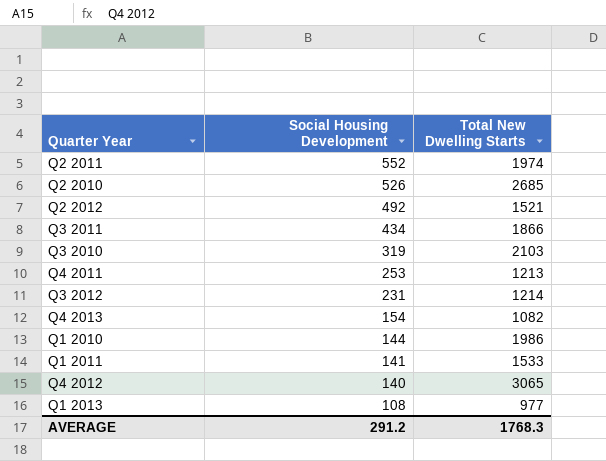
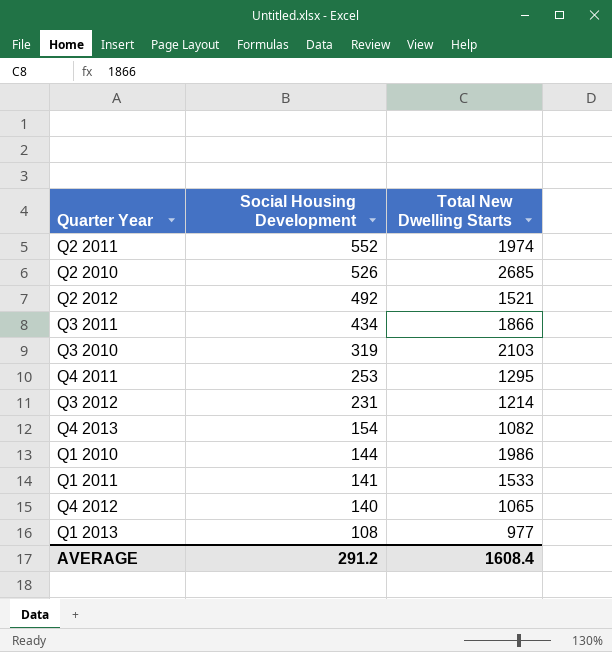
Q4 2011 | Total New Dwelling Starts: 1213 -> 1295
Q4 2012 | Total New Dwelling Starts: 3065 -> 1065
AVERAGE | Total New Dwelling Starts: 1768.3 -> 1608.4

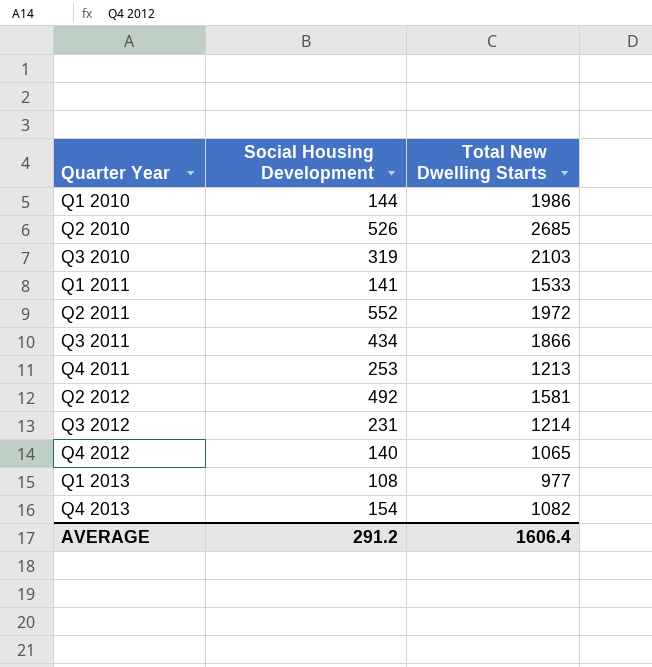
row order: Social Housing Development descending -> Quarter Year ascending
Q2 2011 | Total New Dwelling Starts: 1974 -> 1972
Q4 2011 | Total New Dwelling Starts: 1295 -> 1213
Q2 2012 | Total New Dwelling Starts: 1521 -> 1581
AVERAGE | Total New Dwelling Starts: 1608.4 -> 1606.4

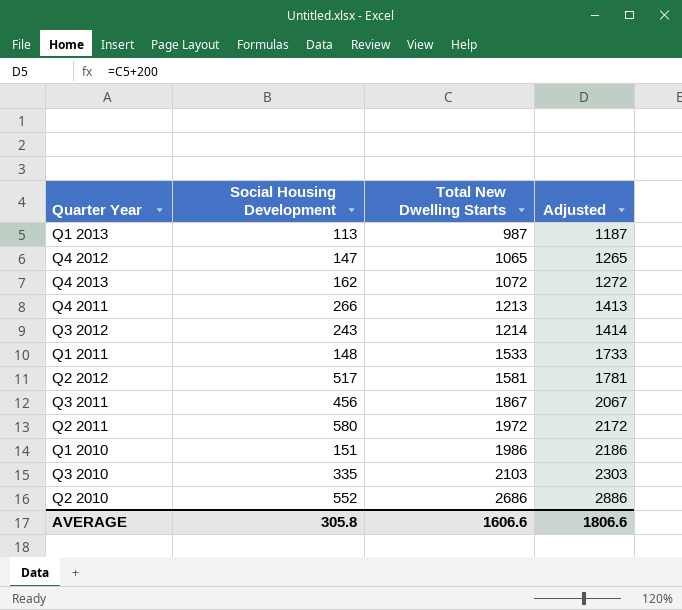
row order: Quarter Year ascending -> Total New Dwelling Starts ascending
column Adjusted | formula: none -> [Total New Dwelling Starts] + 200
Q1 2013 | Social Housing Development: 108 -> 113
Q1 2013 | Total New Dwelling Starts: 977 -> 987
Q4 2012 | Social Housing Development: 140 -> 147
Q4 2013 | Social Housing Development: 154 -> 162
Q4 2013 | Total New Dwelling Starts: 1082 -> 1072
Q4 2011 | Social Housing Development: 253 -> 266
Q3 2012 | Social Housing Development: 231 -> 243
Q1 2011 | Social Housing Development: 141 -> 148
Q2 2012 | Social Housing Development: 492 -> 517
Q3 2011 | Social Housing Development: 434 -> 456
Q3 2011 | Total New Dwelling Starts: 1866 -> 1867
Q2 2011 | Social Housing Development: 552 -> 580
Q1 2010 | Social Housing Development: 144 -> 151
Q3 2010 | Social Housing Development: 319 -> 335
Q2 2010 | Social Housing Development: 526 -> 552
Q2 2010 | Total New Dwelling Starts: 2685 -> 2686
AVERAGE | Social Housing Development: 291.2 -> 305.8
AVERAGE | Total New Dwelling Starts: 1606.4 -> 1606.6

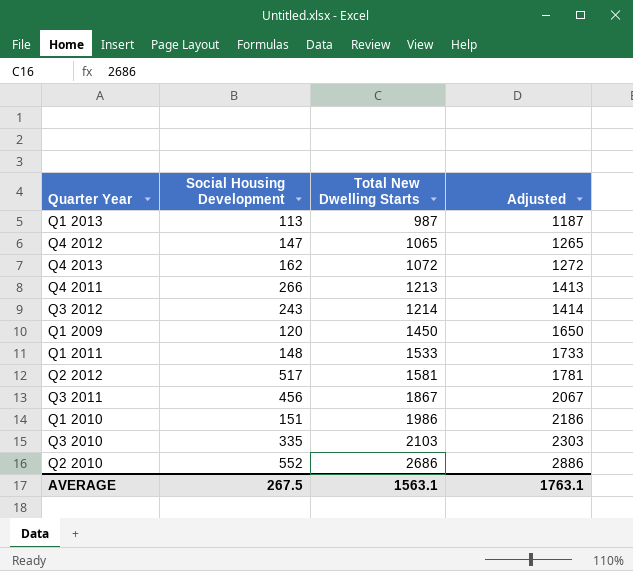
row Q2 2011: 580 | 1972 | 2172 -> none
row Q1 2009: none -> 120 | 1450 | 1650
AVERAGE | Social Housing Development: 305.8 -> 267.5
AVERAGE | Total New Dwelling Starts: 1606.6 -> 1563.1
AVERAGE | Adjusted: 1806.6 -> 1763.1

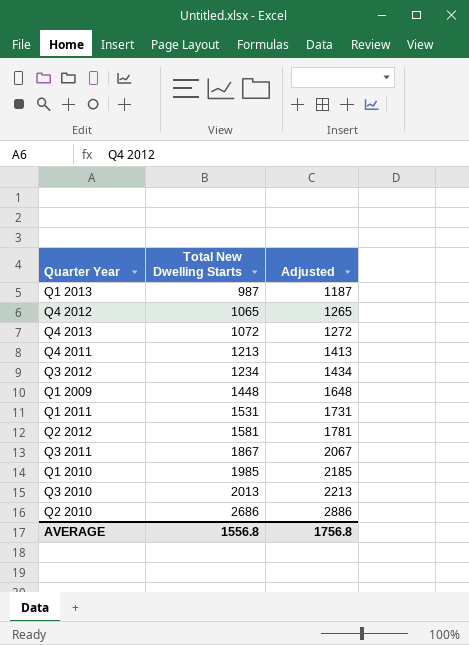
column Social Housing Development | position: 2 -> none
Q3 2012 | Total New Dwelling Starts: 1214 -> 1234
Q3 2012 | Adjusted: 1414 -> 1434
Q1 2009 | Total New Dwelling Starts: 1450 -> 1448
Q1 2009 | Adjusted: 1650 -> 1648
Q1 2011 | Total New Dwelling Starts: 1533 -> 1531
Q1 2011 | Adjusted: 1733 -> 1731
Q1 2010 | Total New Dwelling Starts: 1986 -> 1985
Q1 2010 | Adjusted: 2186 -> 2185
Q3 2010 | Total New Dwelling Starts: 2103 -> 2013
Q3 2010 | Adjusted: 2303 -> 2213
AVERAGE | Total New Dwelling Starts: 1563.1 -> 1556.8
AVERAGE | Adjusted: 1763.1 -> 1756.8

